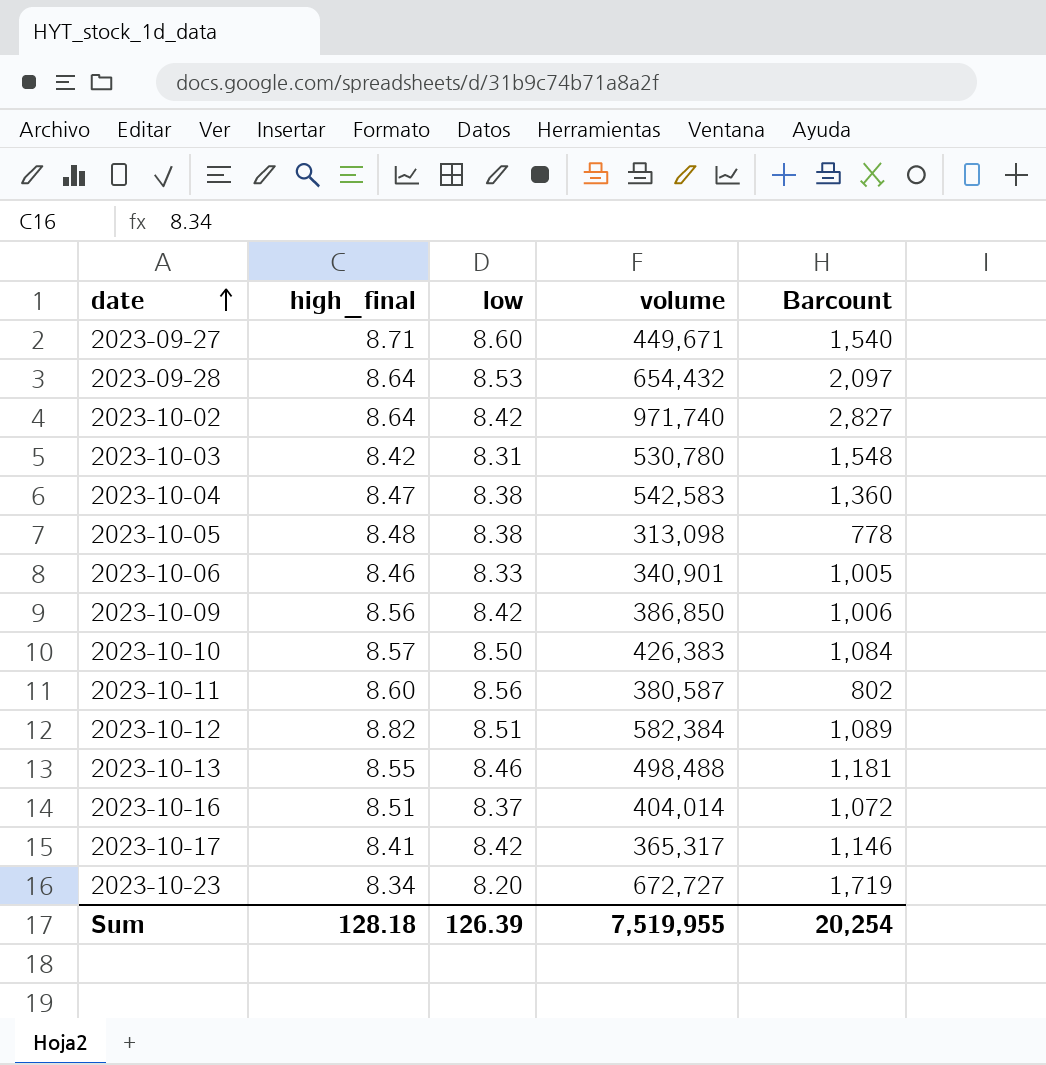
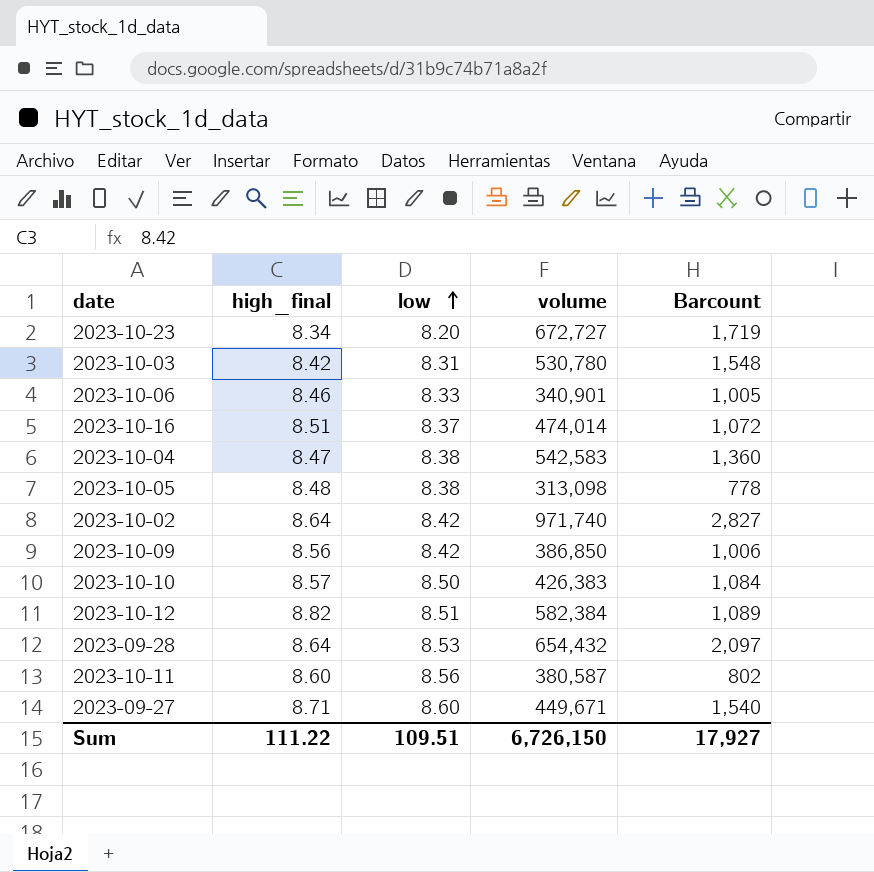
row order: date ascending -> low ascending
row 2023-10-13: 8.55 | 8.46 | 498,488 | 1,181 -> none
row 2023-10-17: 8.41 | 8.42 | 365,317 | 1,146 -> none
2023-10-16 | volume: 404,014 -> 474,014
Sum | high_final: 128.18 -> 111.22
Sum | low: 126.39 -> 109.51
Sum | volume: 7,519,955 -> 6,726,150
Sum | Barcount: 20,254 -> 17,927

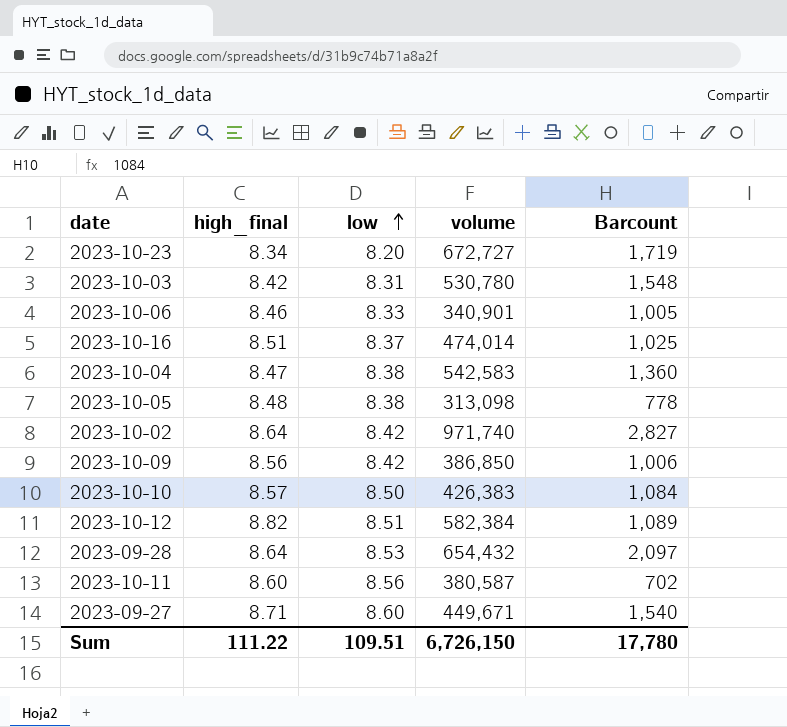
2023-10-16 | Barcount: 1,072 -> 1,025
2023-10-11 | Barcount: 802 -> 702
Sum | Barcount: 17,927 -> 17,780

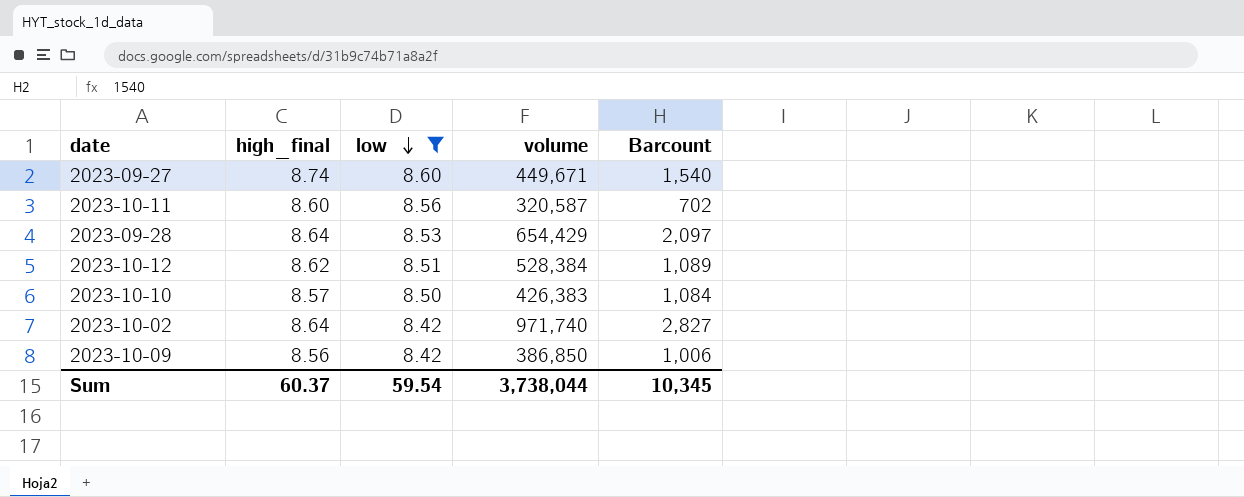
filter: none -> low >= 8.42
row order: low ascending -> low descending
2023-09-27 | high_final: 8.71 -> 8.74
2023-10-11 | volume: 380,587 -> 320,587
2023-09-28 | volume: 654,432 -> 654,429
2023-10-12 | high_final: 8.82 -> 8.62
2023-10-12 | volume: 582,384 -> 528,384
Sum | high_final: 111.22 -> 60.37
Sum | low: 109.51 -> 59.54
Sum | volume: 6,726,150 -> 3,738,044
Sum | Barcount: 17,780 -> 10,345

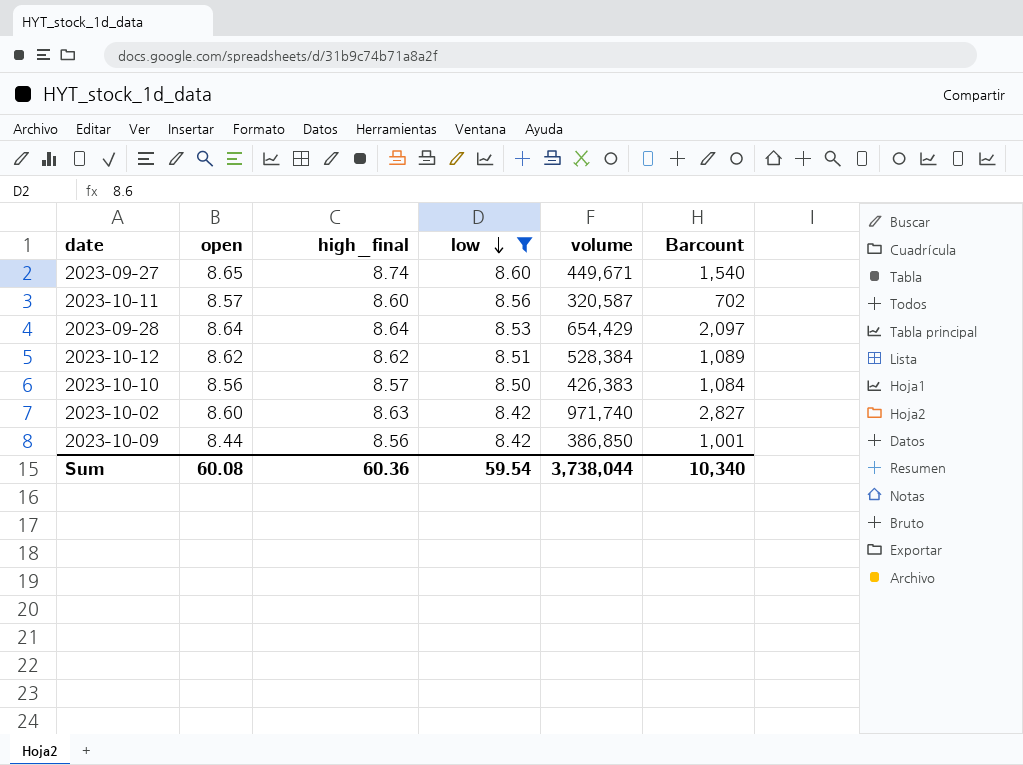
column open | position: none -> 2
2023-10-02 | high_final: 8.64 -> 8.63
2023-10-09 | Barcount: 1,006 -> 1,001
Sum | high_final: 60.37 -> 60.36
Sum | Barcount: 10,345 -> 10,340

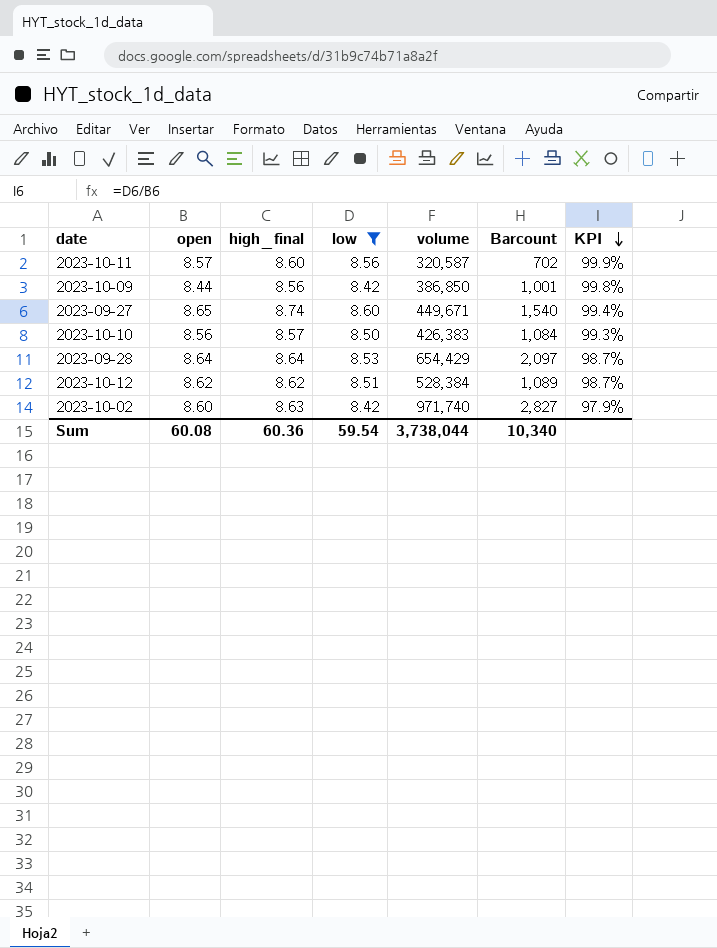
row order: low descending -> KPI descending
column KPI | formula: none -> [low] / [open]

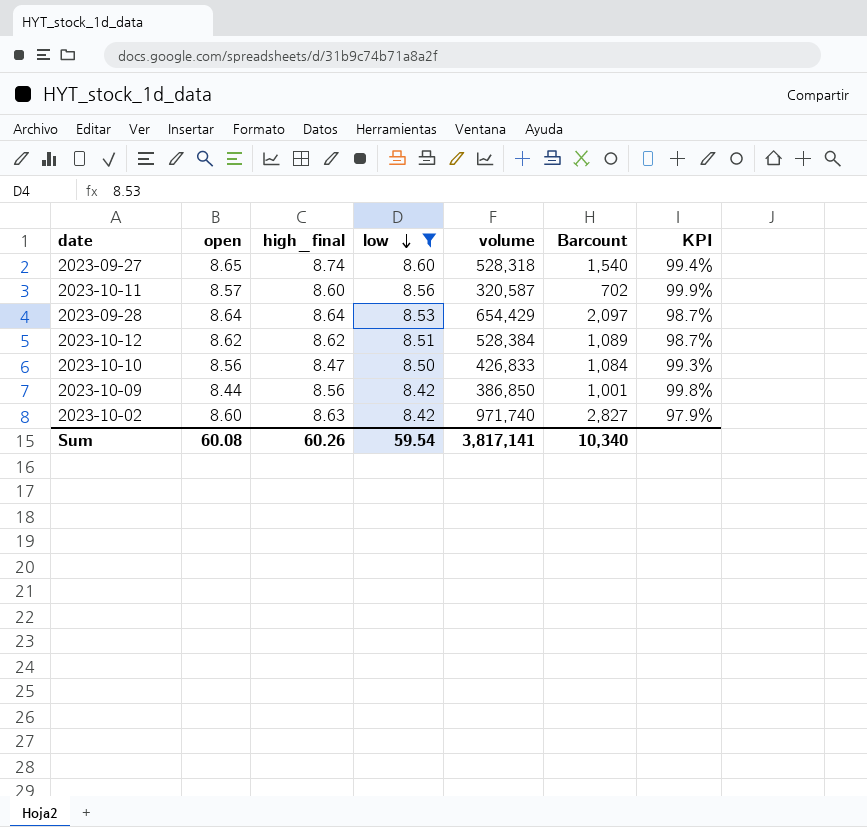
row order: KPI descending -> low descending
2023-09-27 | volume: 449,671 -> 528,318
2023-10-10 | high_final: 8.57 -> 8.47
2023-10-10 | volume: 426,383 -> 426,833
Sum | high_final: 60.36 -> 60.26
Sum | volume: 3,738,044 -> 3,817,141

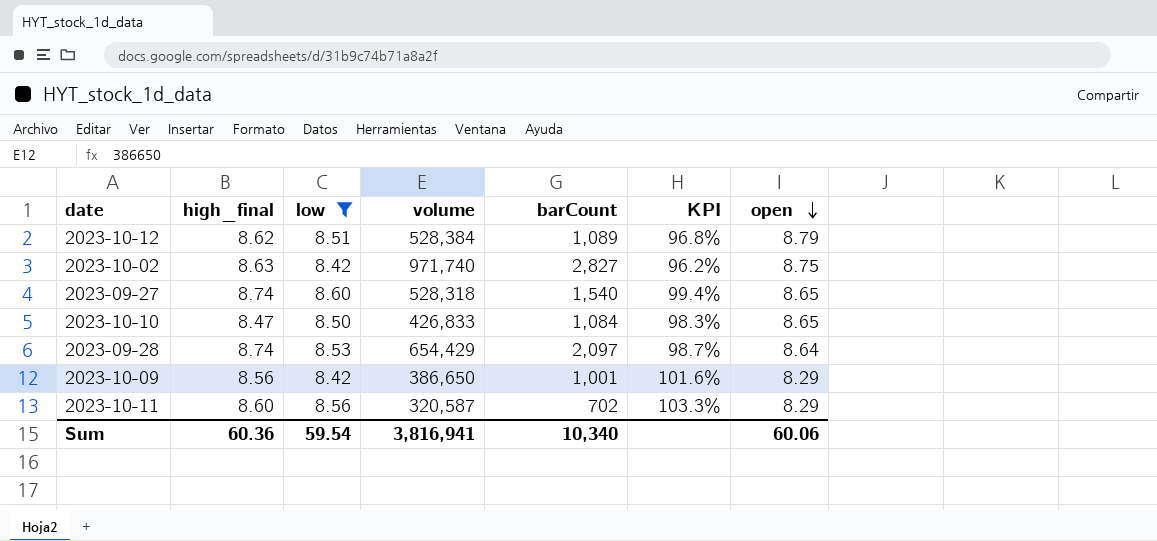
row order: low descending -> open descending
column name: Barcount -> barCount
column open | position: 2 -> 7
2023-10-12 | KPI: 98.7% -> 96.8%
2023-10-12 | open: 8.62 -> 8.79
2023-10-02 | KPI: 97.9% -> 96.2%
2023-10-02 | open: 8.60 -> 8.75
2023-10-10 | KPI: 99.3% -> 98.3%
2023-10-10 | open: 8.56 -> 8.65
2023-09-28 | high_final: 8.64 -> 8.74
2023-10-09 | volume: 386,850 -> 386,650
2023-10-09 | KPI: 99.8% -> 101.6%
2023-10-09 | open: 8.44 -> 8.29
2023-10-11 | KPI: 99.9% -> 103.3%
2023-10-11 | open: 8.57 -> 8.29
Sum | high_final: 60.26 -> 60.36
Sum | volume: 3,817,141 -> 3,816,941
Sum | open: 60.08 -> 60.06

